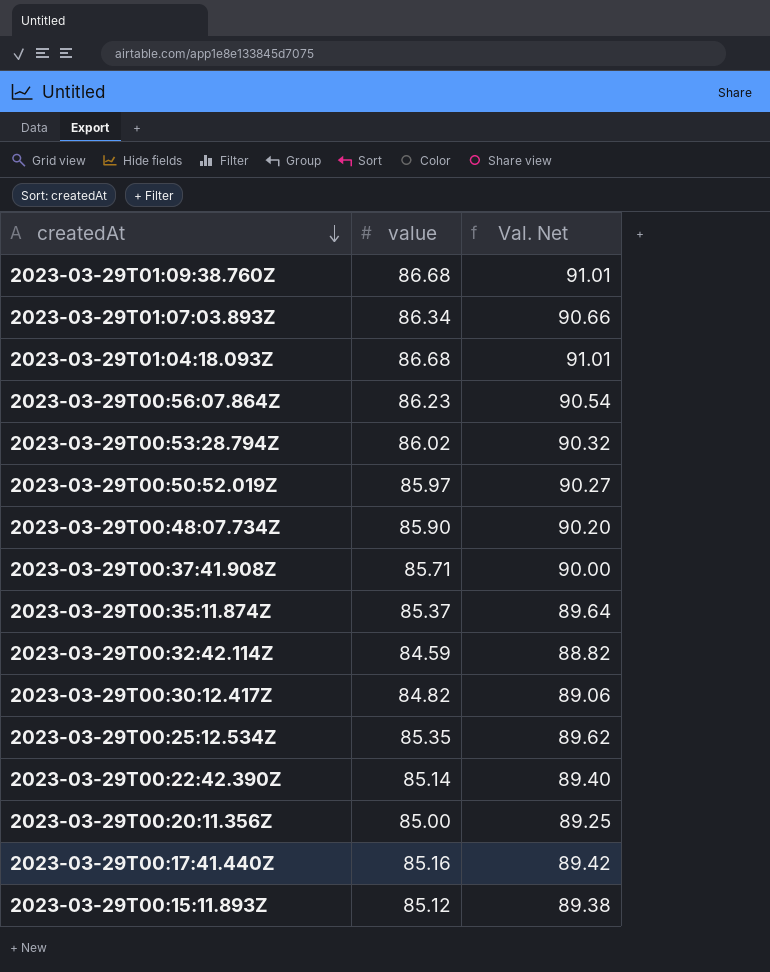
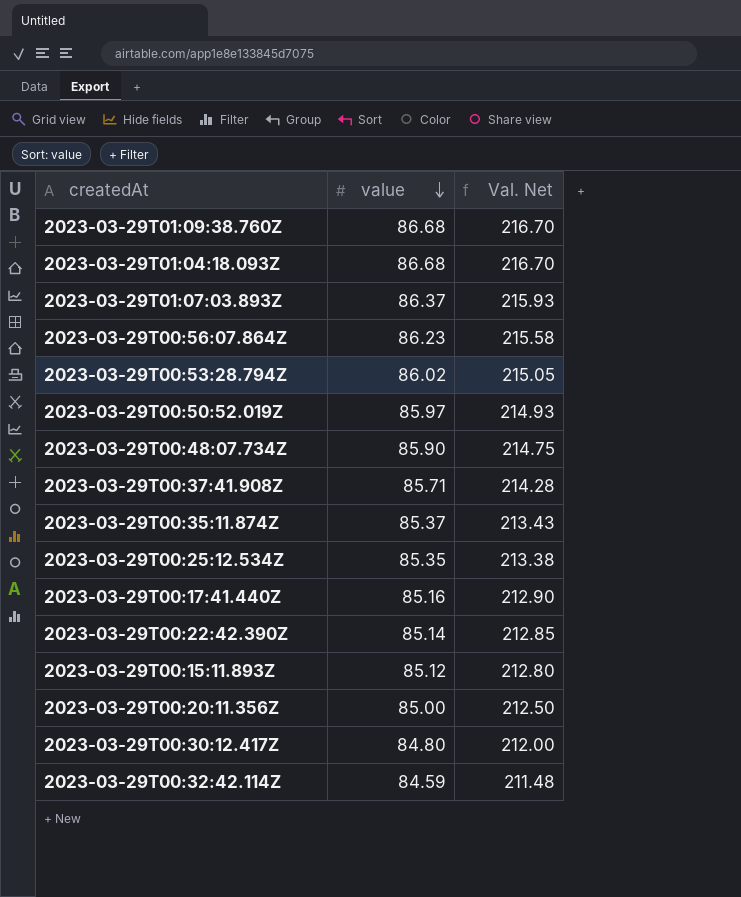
row order: createdAt descending -> value descending
column Val. Net | formula: [value] * 1.05 -> [value] * 2.5
2023-03-29T01:07:03.893Z | value: 86.34 -> 86.37
2023-03-29T00:30:12.417Z | value: 84.82 -> 84.80

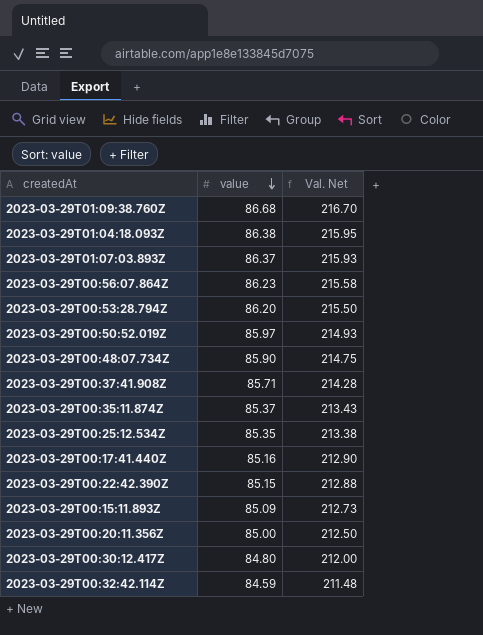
2023-03-29T01:04:18.093Z | value: 86.68 -> 86.38
2023-03-29T01:04:18.093Z | Val. Net: 216.70 -> 215.95
2023-03-29T00:53:28.794Z | value: 86.02 -> 86.20
2023-03-29T00:53:28.794Z | Val. Net: 215.05 -> 215.50
2023-03-29T00:22:42.390Z | value: 85.14 -> 85.15
2023-03-29T00:22:42.390Z | Val. Net: 212.85 -> 212.88
2023-03-29T00:15:11.893Z | value: 85.12 -> 85.09
2023-03-29T00:15:11.893Z | Val. Net: 212.80 -> 212.73

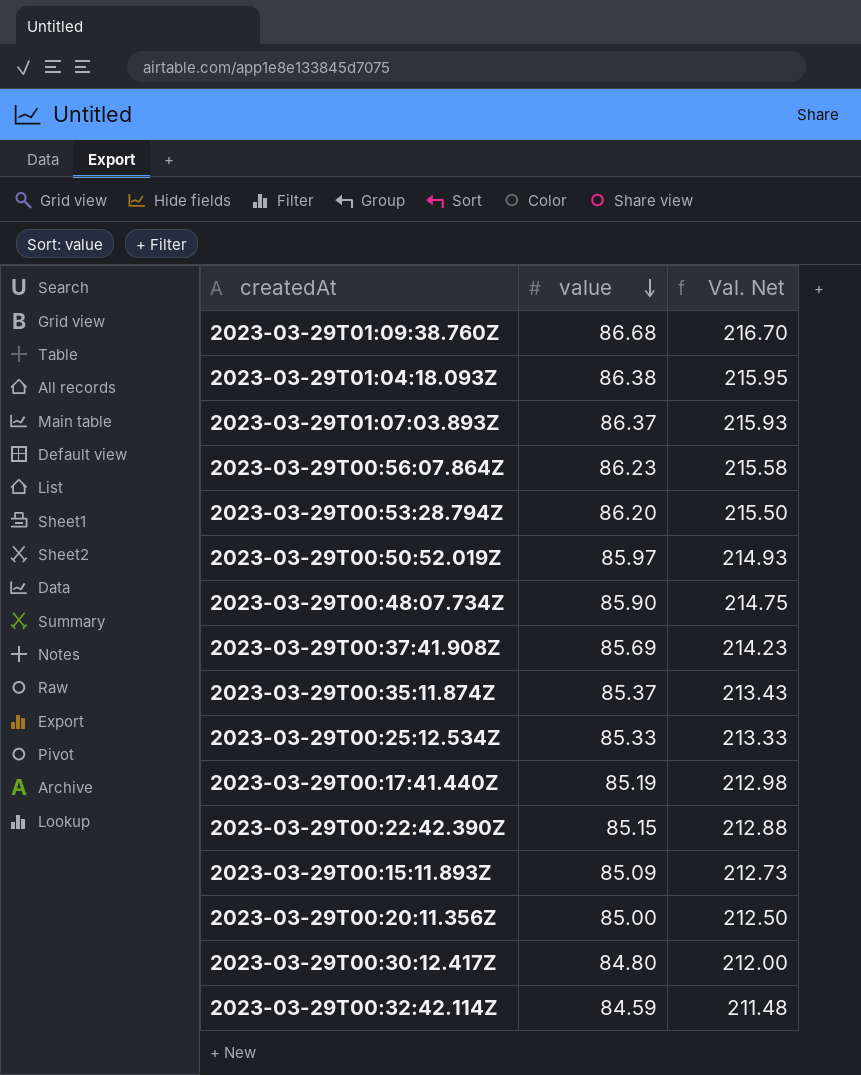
2023-03-29T00:37:41.908Z | value: 85.71 -> 85.69
2023-03-29T00:37:41.908Z | Val. Net: 214.28 -> 214.23
2023-03-29T00:25:12.534Z | value: 85.35 -> 85.33
2023-03-29T00:25:12.534Z | Val. Net: 213.38 -> 213.33
2023-03-29T00:17:41.440Z | value: 85.16 -> 85.19
2023-03-29T00:17:41.440Z | Val. Net: 212.90 -> 212.98

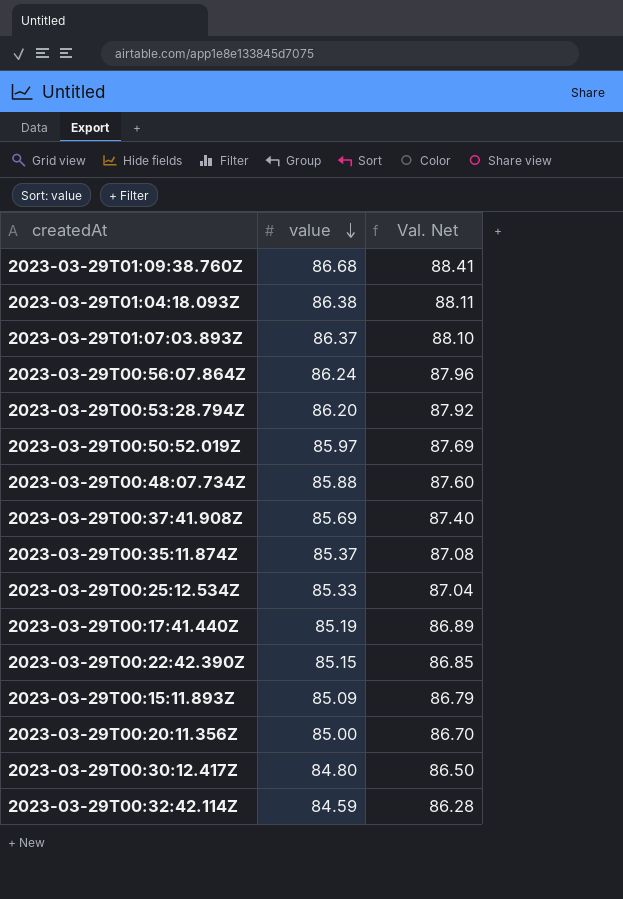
column Val. Net | formula: [value] * 2.5 -> [value] * 1.02
2023-03-29T00:56:07.864Z | value: 86.23 -> 86.24
2023-03-29T00:48:07.734Z | value: 85.90 -> 85.88

